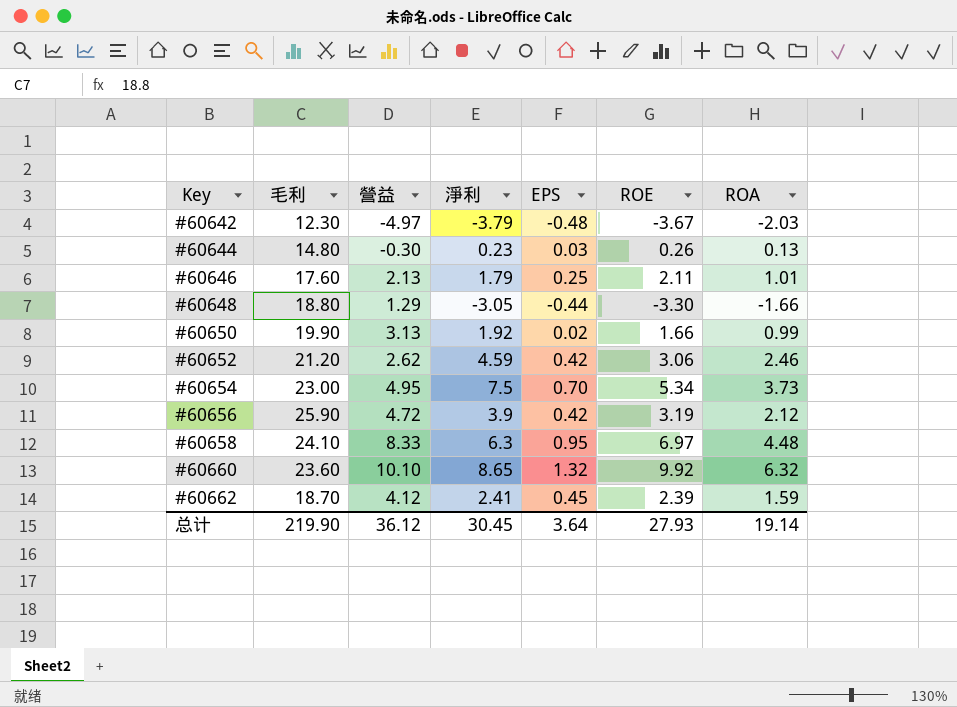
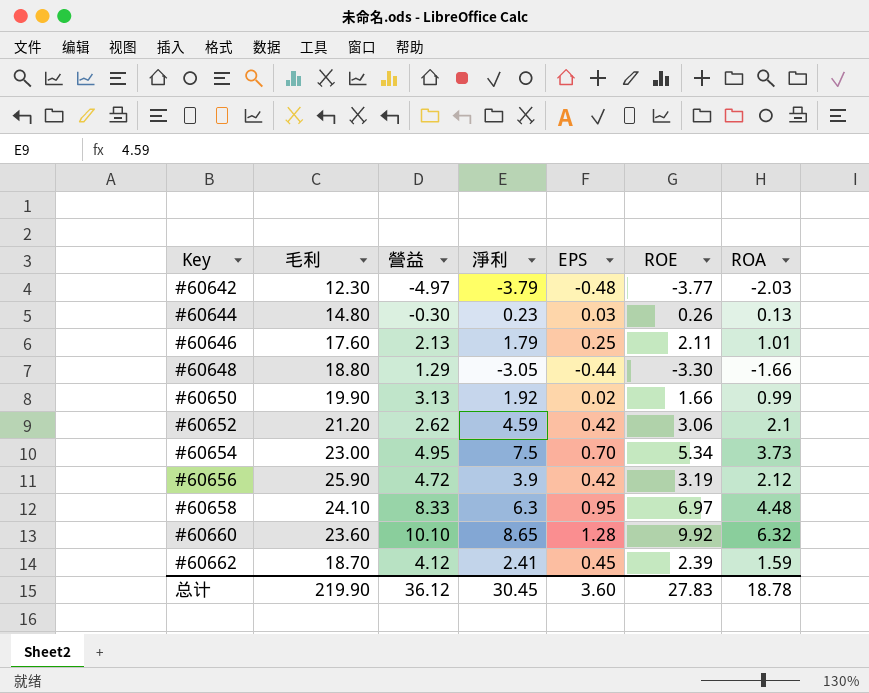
#60642 | ROE: -3.67 -> -3.77
#60652 | ROA: 2.46 -> 2.1
#60660 | EPS: 1.32 -> 1.28
总计 | EPS: 3.64 -> 3.60
总计 | ROE: 27.93 -> 27.83
总计 | ROA: 19.14 -> 18.78

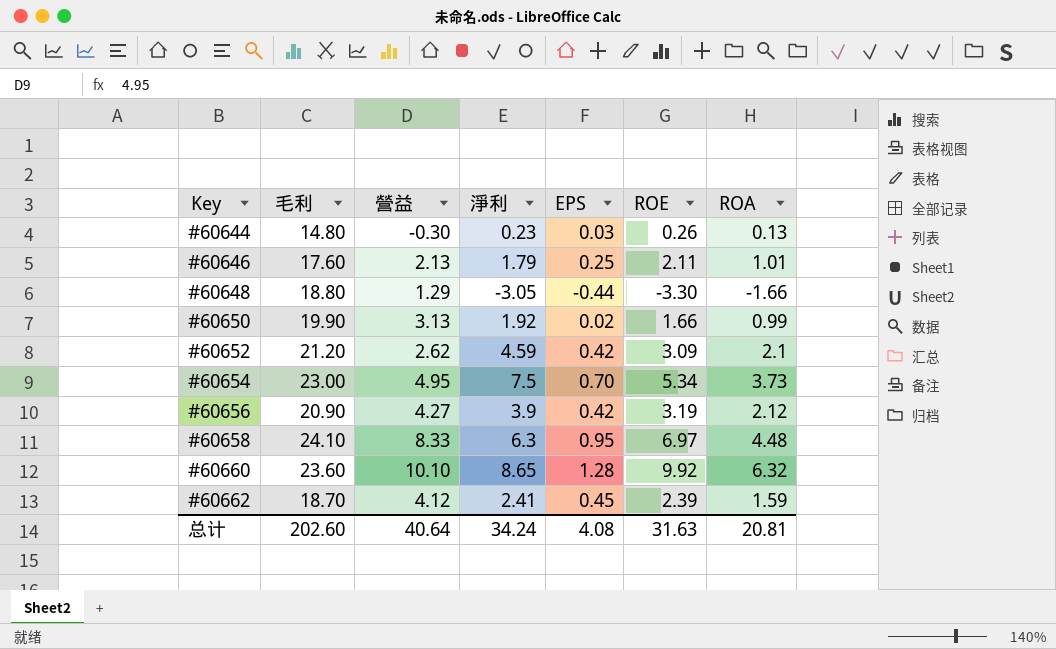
row #60642: 12.30 | -4.97 | -3.79 | -0.48 | -3.77 | -2.03 -> none
#60652 | ROE: 3.06 -> 3.09
#60656 | 毛利: 25.90 -> 20.90
#60656 | 營益: 4.72 -> 4.27
总计 | 毛利: 219.90 -> 202.60
总计 | 營益: 36.12 -> 40.64
总计 | 淨利: 30.45 -> 34.24
总计 | EPS: 3.60 -> 4.08
总计 | ROE: 27.83 -> 31.63
总计 | ROA: 18.78 -> 20.81

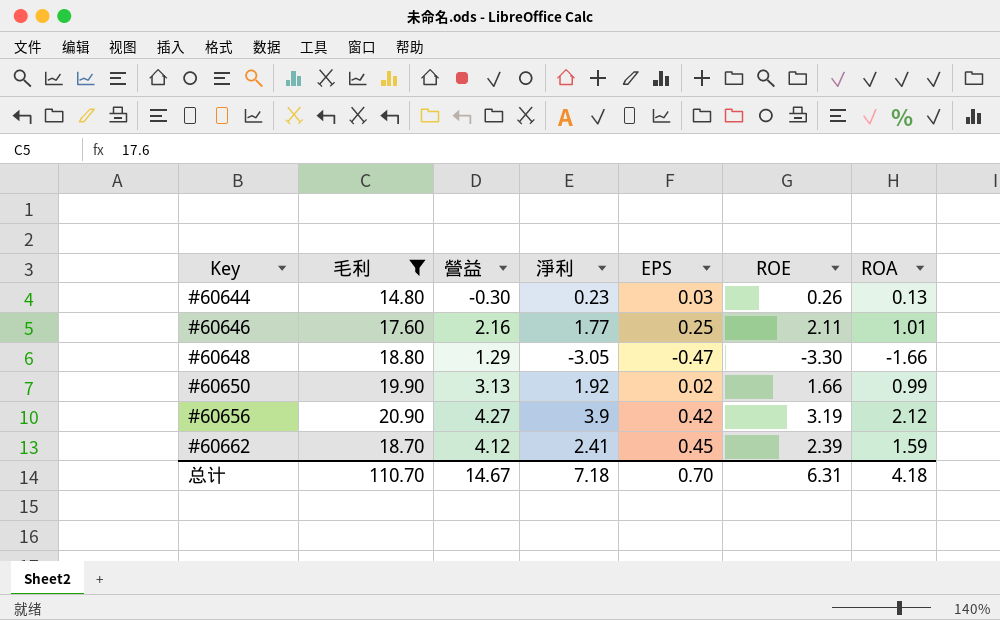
filter: none -> 毛利 <= 20.90
#60646 | 營益: 2.13 -> 2.16
#60646 | 淨利: 1.79 -> 1.77
#60648 | EPS: -0.44 -> -0.47
总计 | 毛利: 202.60 -> 110.70
总计 | 營益: 40.64 -> 14.67
总计 | 淨利: 34.24 -> 7.18
总计 | EPS: 4.08 -> 0.70
总计 | ROE: 31.63 -> 6.31
总计 | ROA: 20.81 -> 4.18

